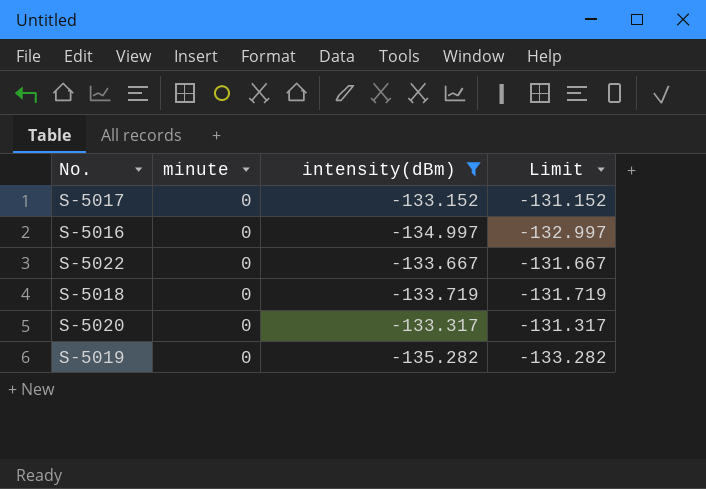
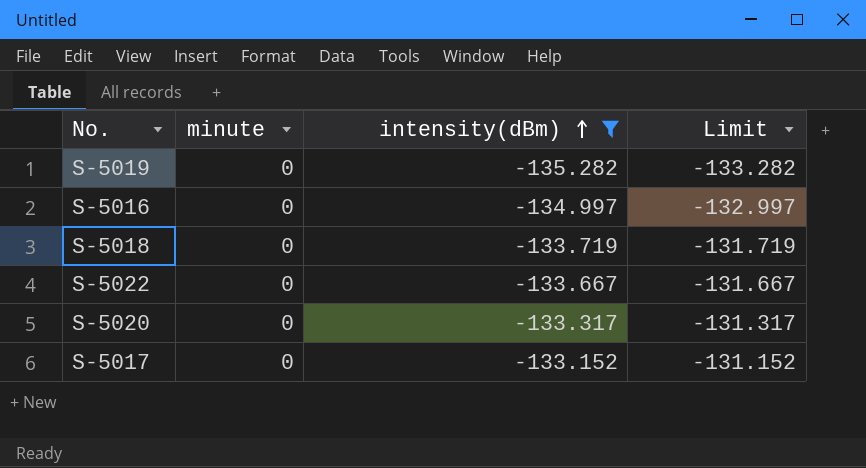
row order: none -> intensity(dBm) ascending

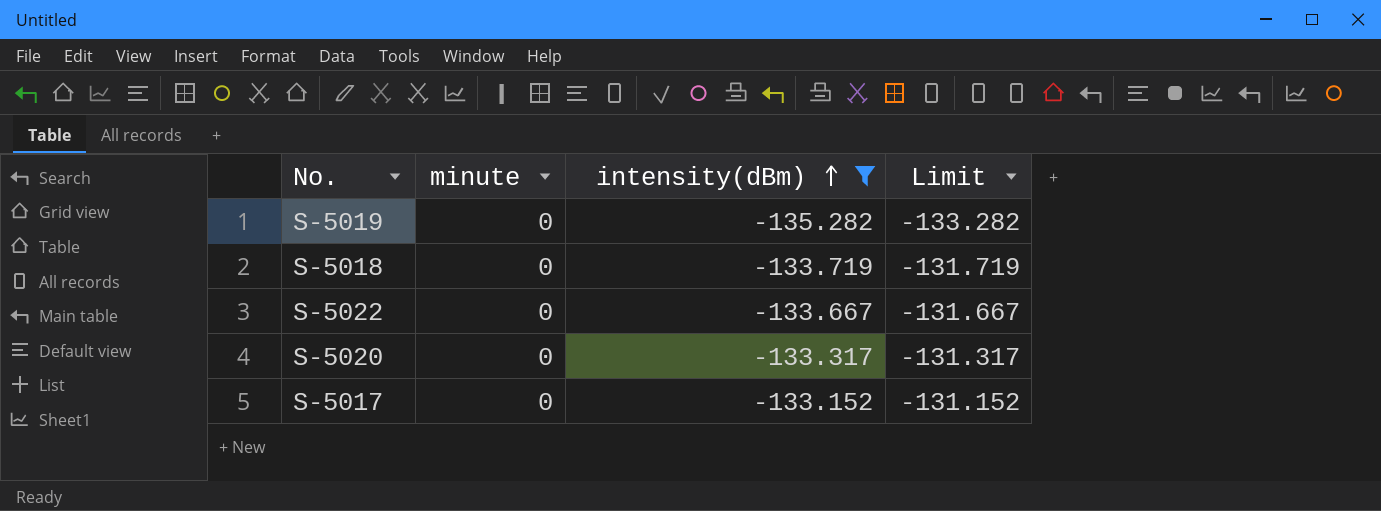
row S-5016: 0 | -134.997 | -132.997 -> none

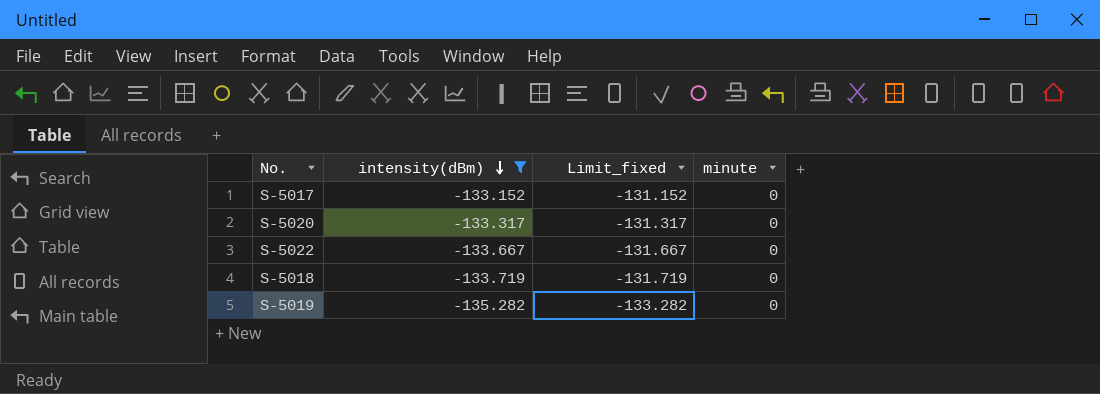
row order: intensity(dBm) ascending -> intensity(dBm) descending
column name: Limit -> Limit_fixed
column minute | position: 2 -> 4

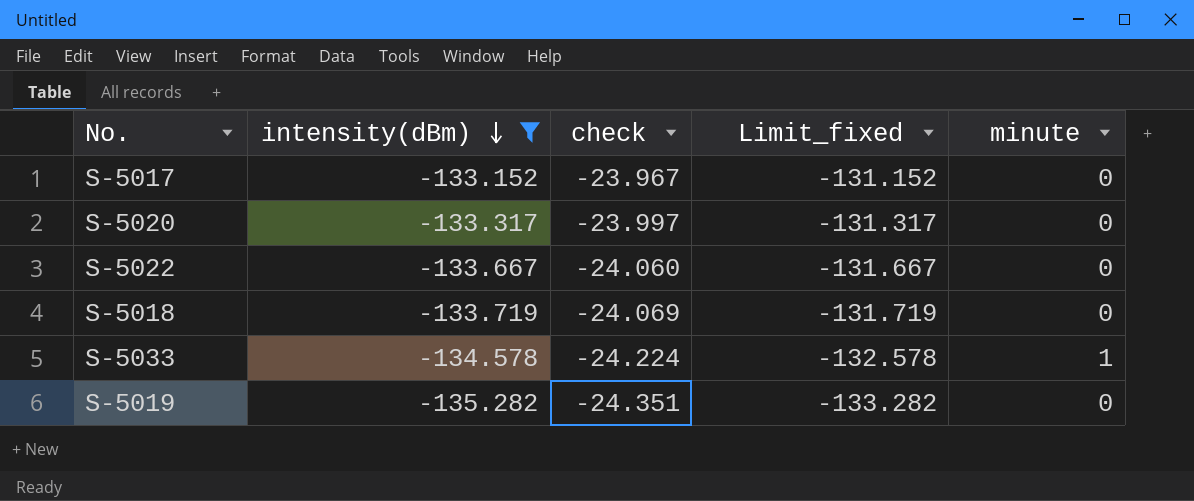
column check | formula: none -> [intensity(dBm)] * 0.18
row S-5033: none -> -134.578 | -24.224 | -132.578 | 1

